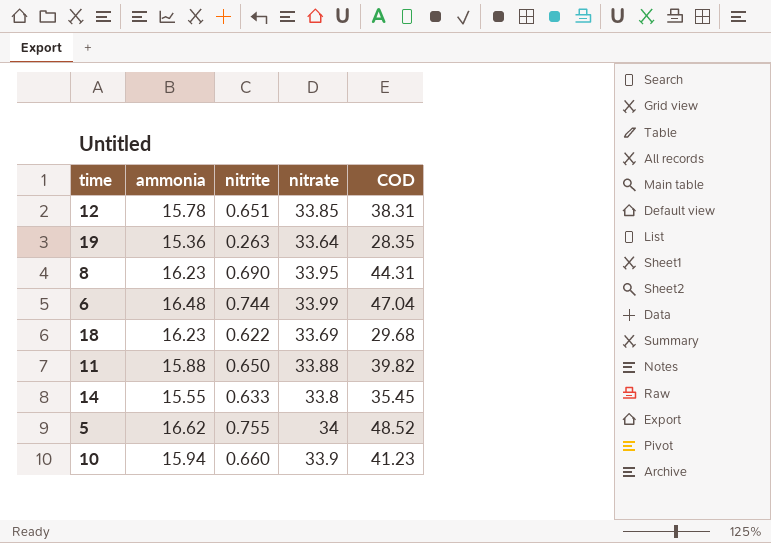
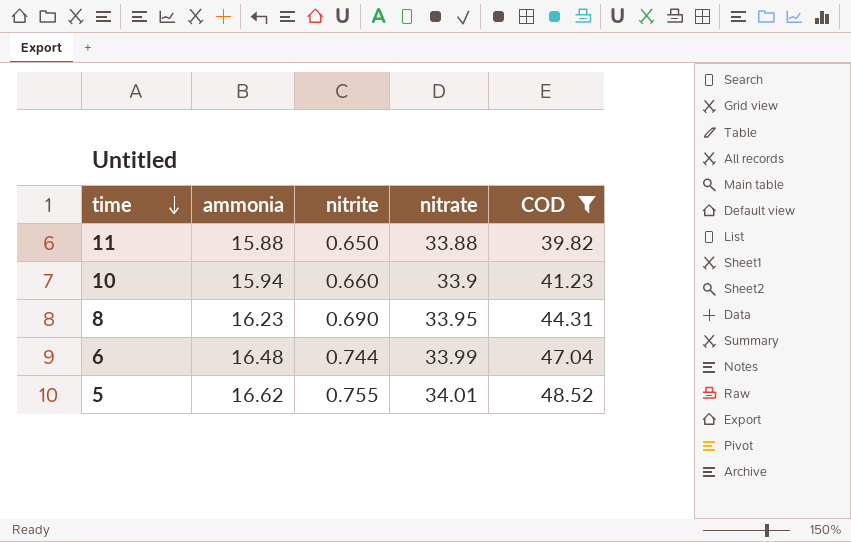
filter: none -> COD >= 39.82
row order: none -> time descending
5 | nitrate: 34 -> 34.01

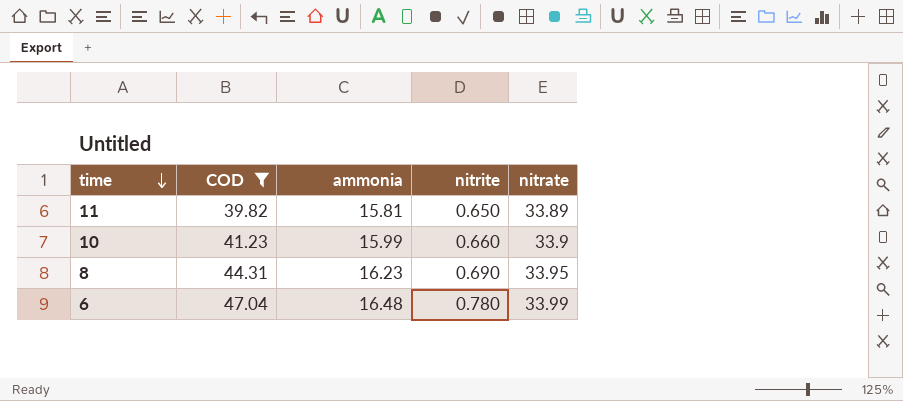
column COD | position: 5 -> 2
row 5: 16.62 | 0.755 | 34.01 | 48.52 -> none
11 | ammonia: 15.88 -> 15.81
11 | nitrate: 33.88 -> 33.89
10 | ammonia: 15.94 -> 15.99
6 | nitrite: 0.744 -> 0.780

